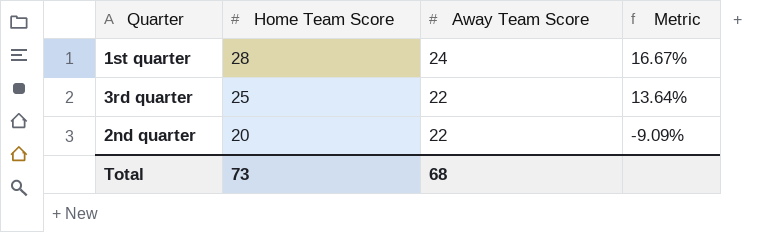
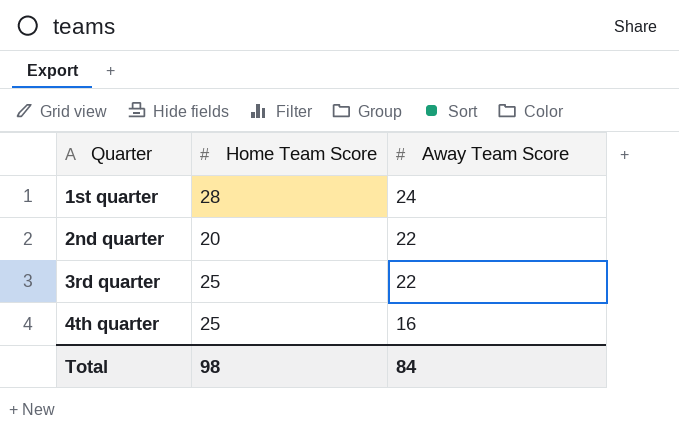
row order: Home Team Score descending -> Quarter ascending
column Metric | formula: ([Home Team Score] - [Away Team Score]) / [Away Team Score] -> none
row 4th quarter: none -> 25 | 16
Total | Home Team Score: 73 -> 98
Total | Away Team Score: 68 -> 84

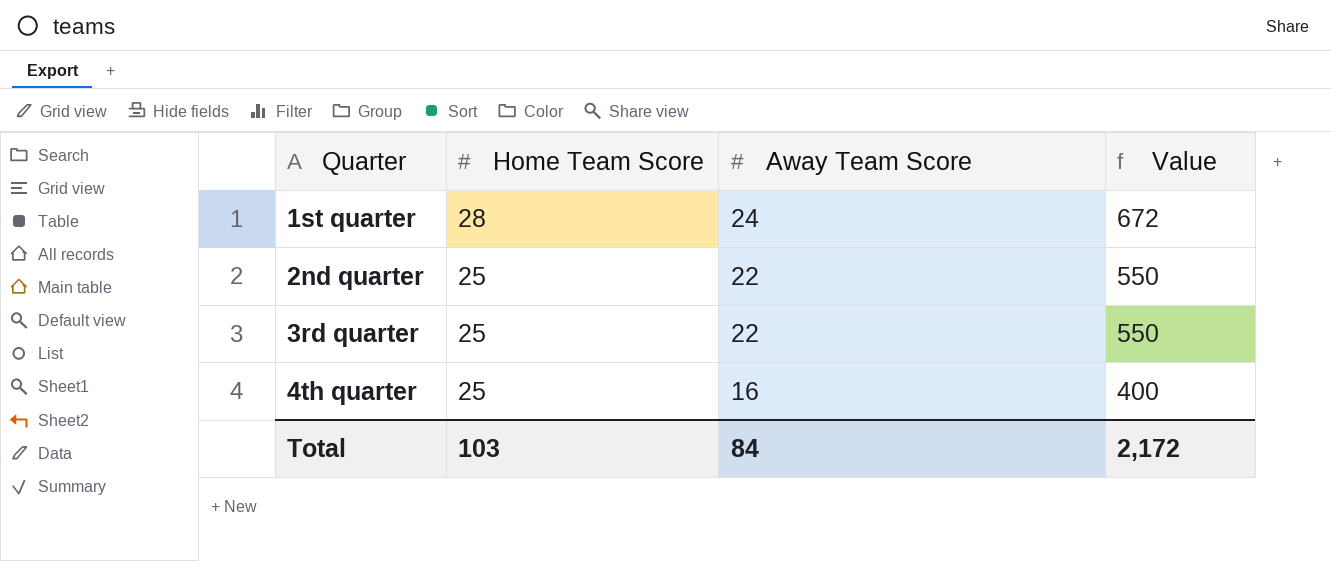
column Value | formula: none -> [Home Team Score] * [Away Team Score]
2nd quarter | Home Team Score: 20 -> 25
Total | Home Team Score: 98 -> 103

